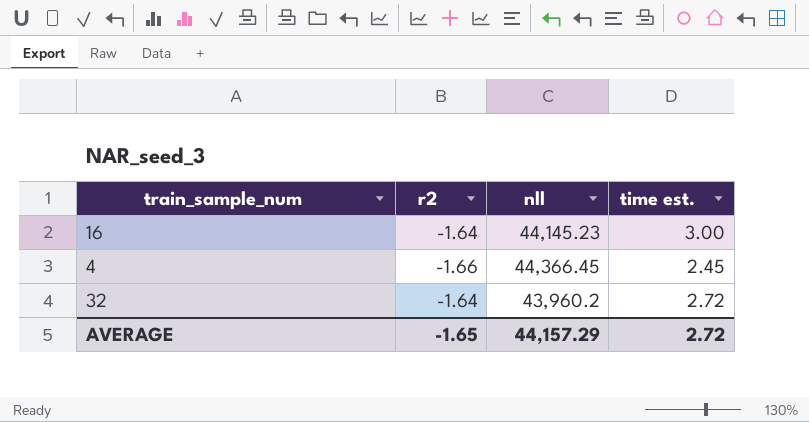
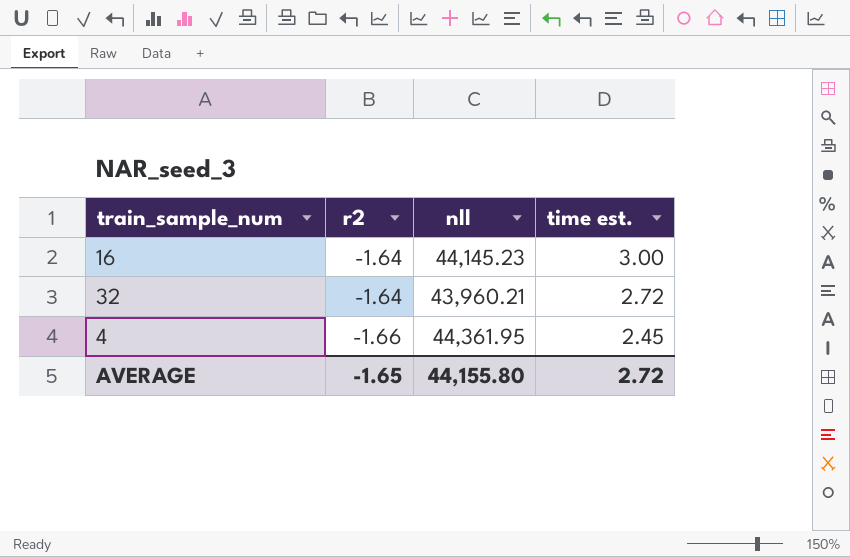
row order: none -> r2 descending
32 | nll: 43,960.2 -> 43,960.21
4 | nll: 44,366.45 -> 44,361.95
AVERAGE | nll: 44,157.29 -> 44,155.80

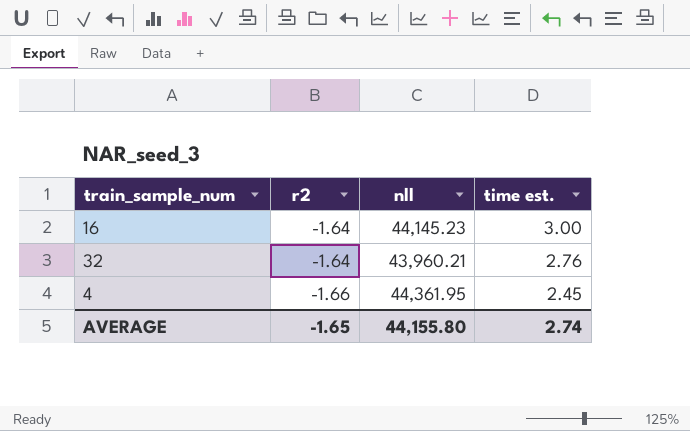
32 | time est.: 2.72 -> 2.76
AVERAGE | time est.: 2.72 -> 2.74

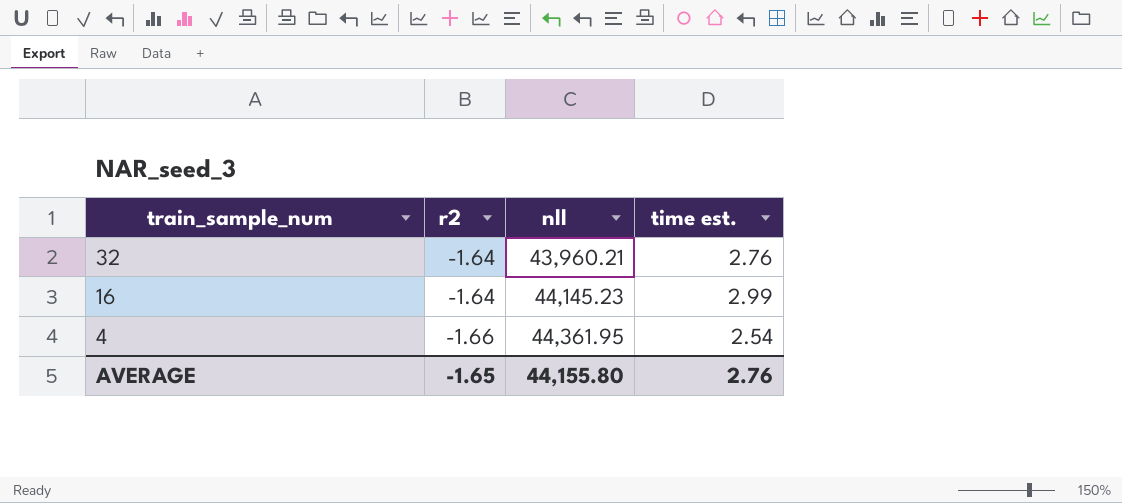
row order: r2 descending -> train_sample_num descending
16 | time est.: 3.00 -> 2.99
4 | time est.: 2.45 -> 2.54
AVERAGE | time est.: 2.74 -> 2.76

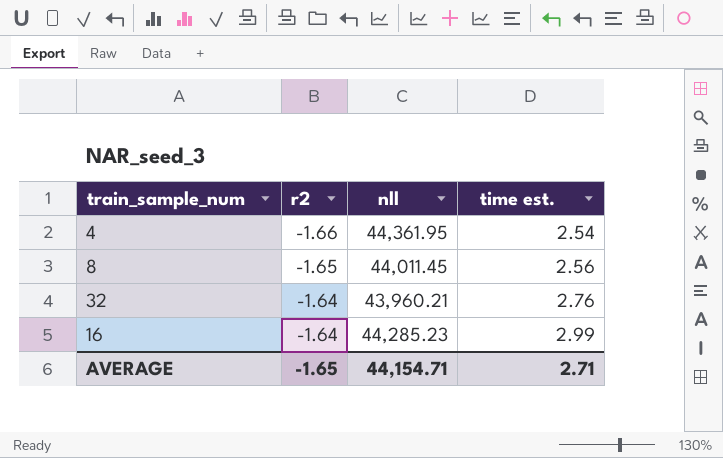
row order: train_sample_num descending -> r2 ascending
row 8: none -> -1.65 | 44,011.45 | 2.56
16 | nll: 44,145.23 -> 44,285.23
AVERAGE | nll: 44,155.80 -> 44,154.71
AVERAGE | time est.: 2.76 -> 2.71

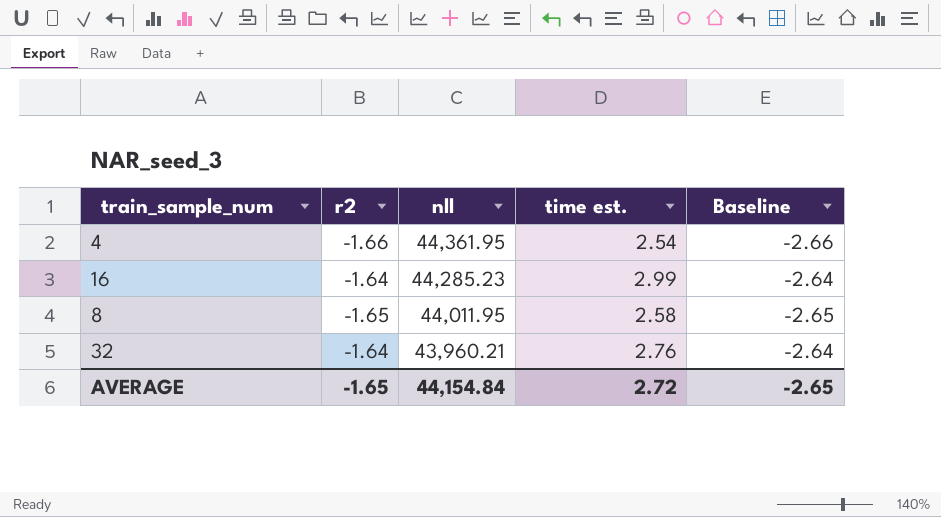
row order: r2 ascending -> nll descending
column Baseline | formula: none -> [r2] - 1
8 | nll: 44,011.45 -> 44,011.95
8 | time est.: 2.56 -> 2.58
AVERAGE | nll: 44,154.71 -> 44,154.84
AVERAGE | time est.: 2.71 -> 2.72

